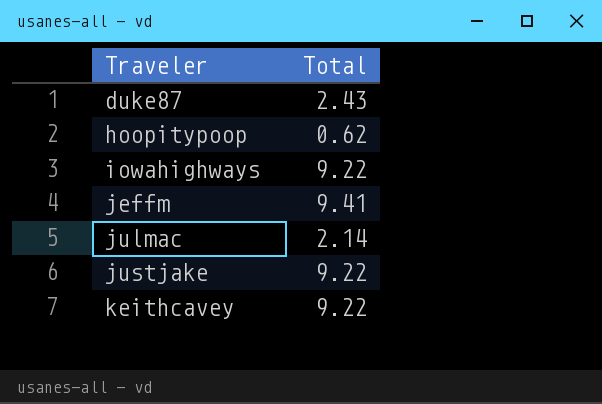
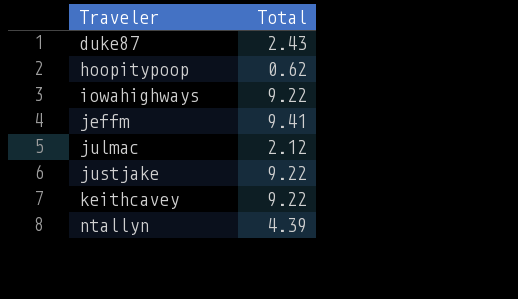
julmac | Total: 2.14 -> 2.12
row ntallyn: none -> 4.39

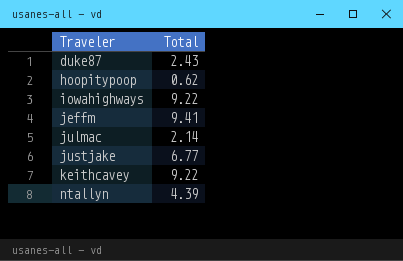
julmac | Total: 2.12 -> 2.14
justjake | Total: 9.22 -> 6.77

